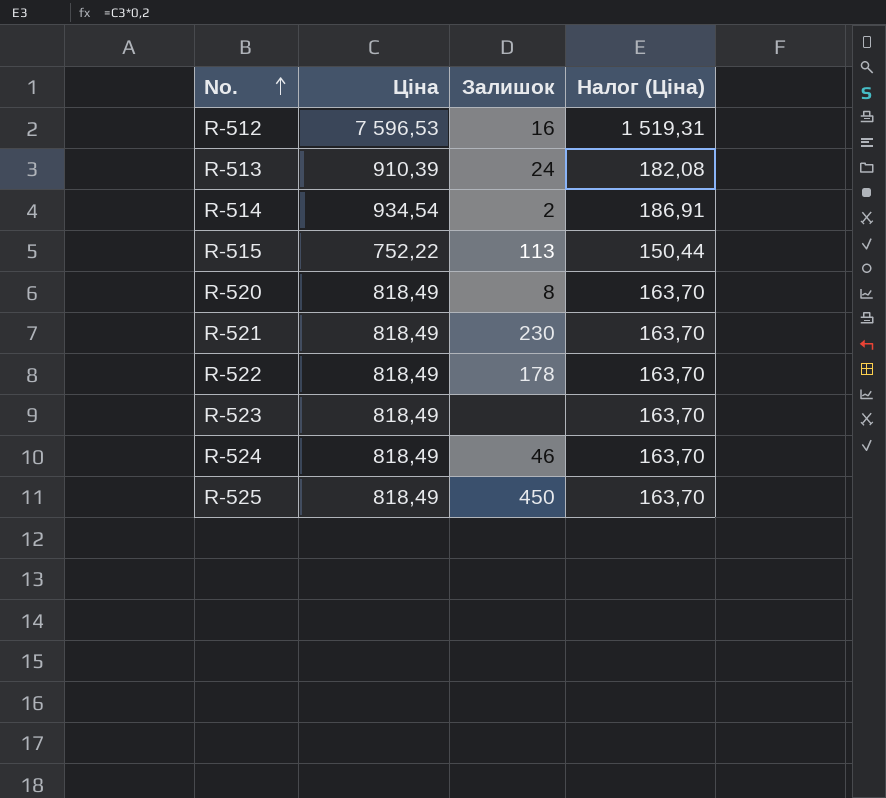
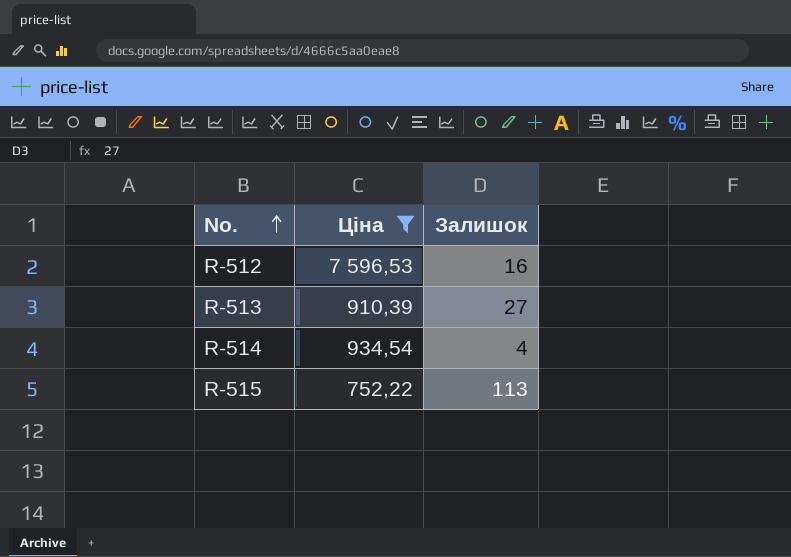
filter: none -> Ціна != 818,49
column Налог (Ціна) | formula: [Ціна] * 0,2 -> none
R-513 | Залишок: 24 -> 27
R-514 | Залишок: 2 -> 4

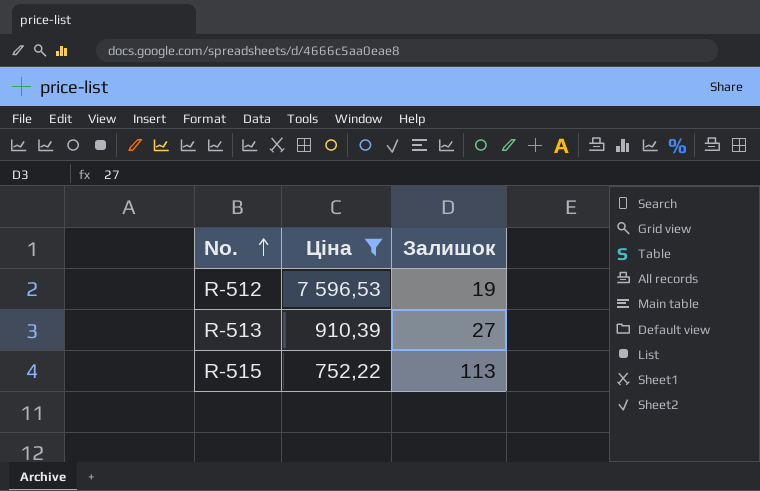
row R-514: 934,54 | 4 -> none
R-512 | Залишок: 16 -> 19

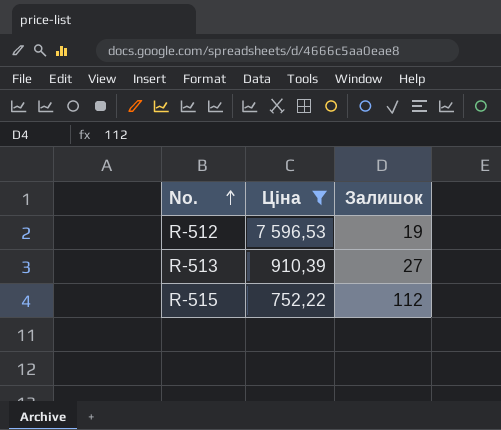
R-515 | Залишок: 113 -> 112

